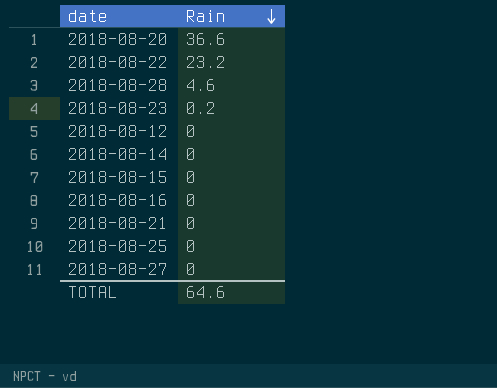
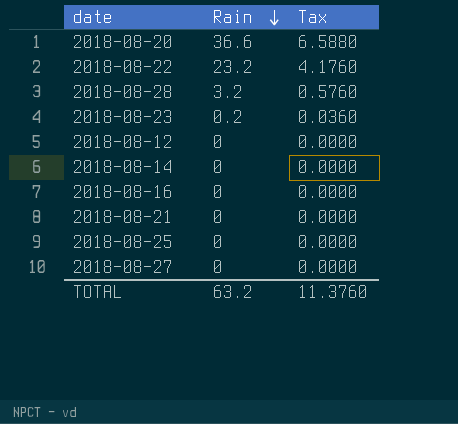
column Tax | formula: none -> [Rain] * 0.18
row 2018-08-15: 0 -> none
2018-08-28 | Rain: 4.6 -> 3.2
TOTAL | Rain: 64.6 -> 63.2

